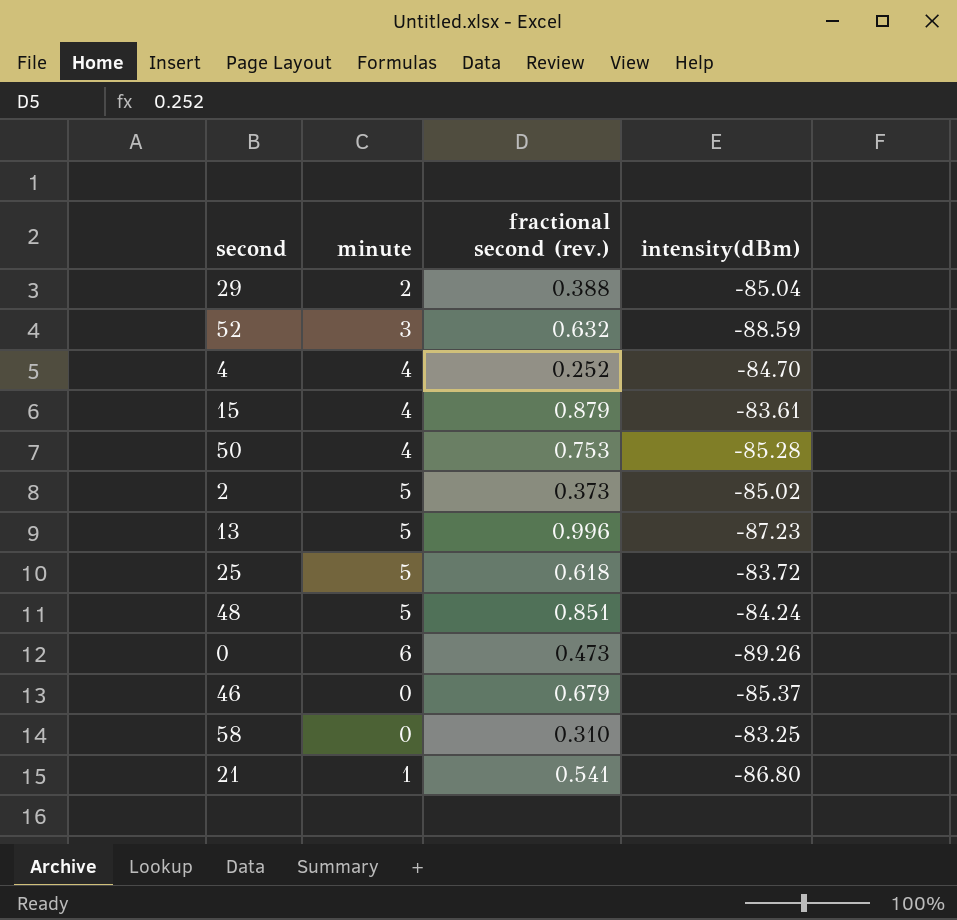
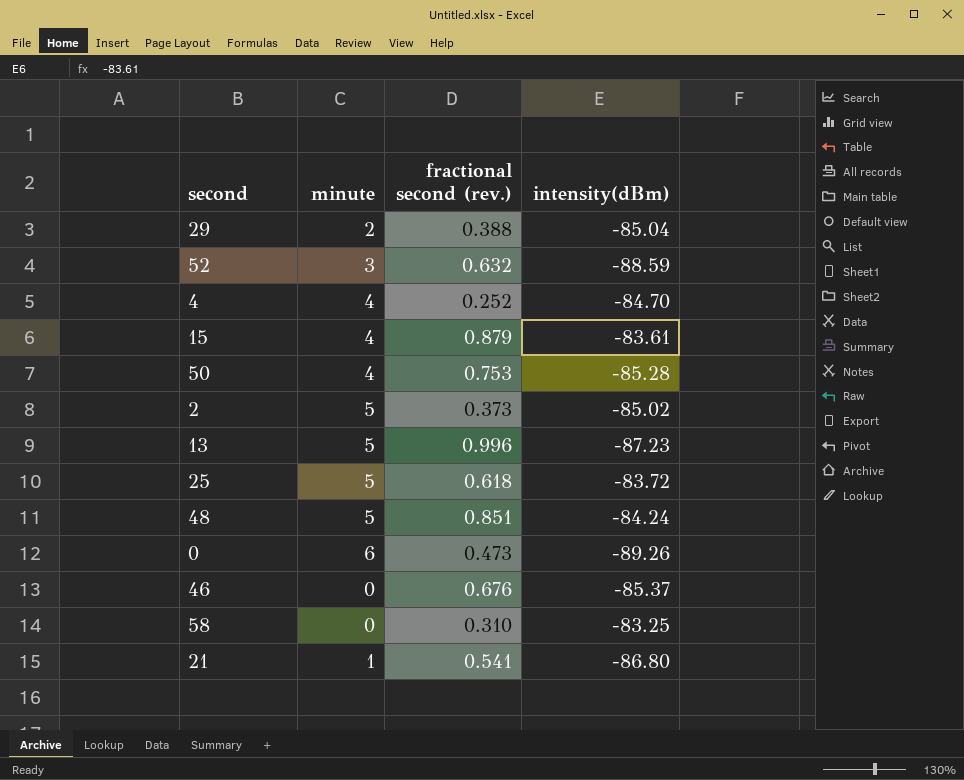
46 | fractional second (rev.): 0.679 -> 0.676

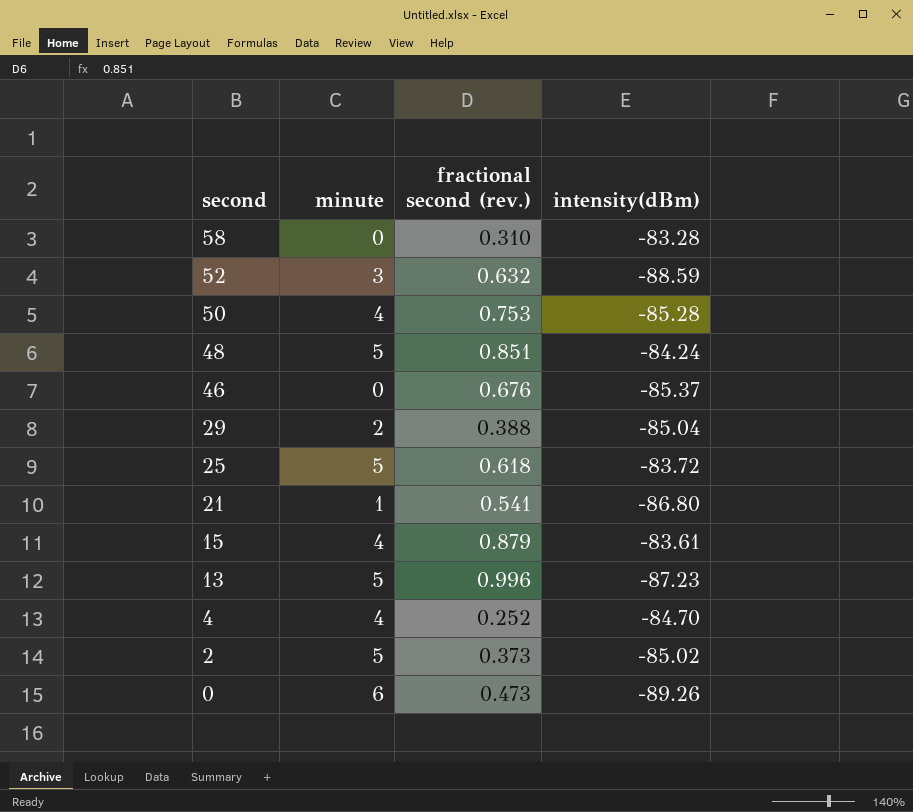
row order: none -> second descending
58 | intensity(dBm): -83.25 -> -83.28

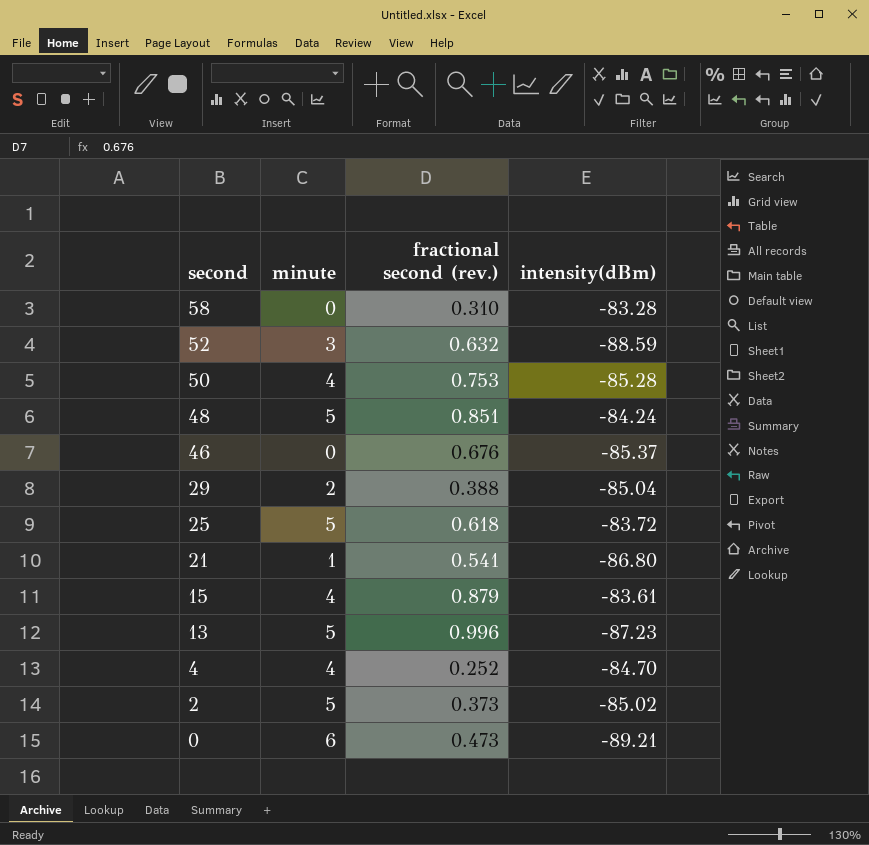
0 | intensity(dBm): -89.26 -> -89.21

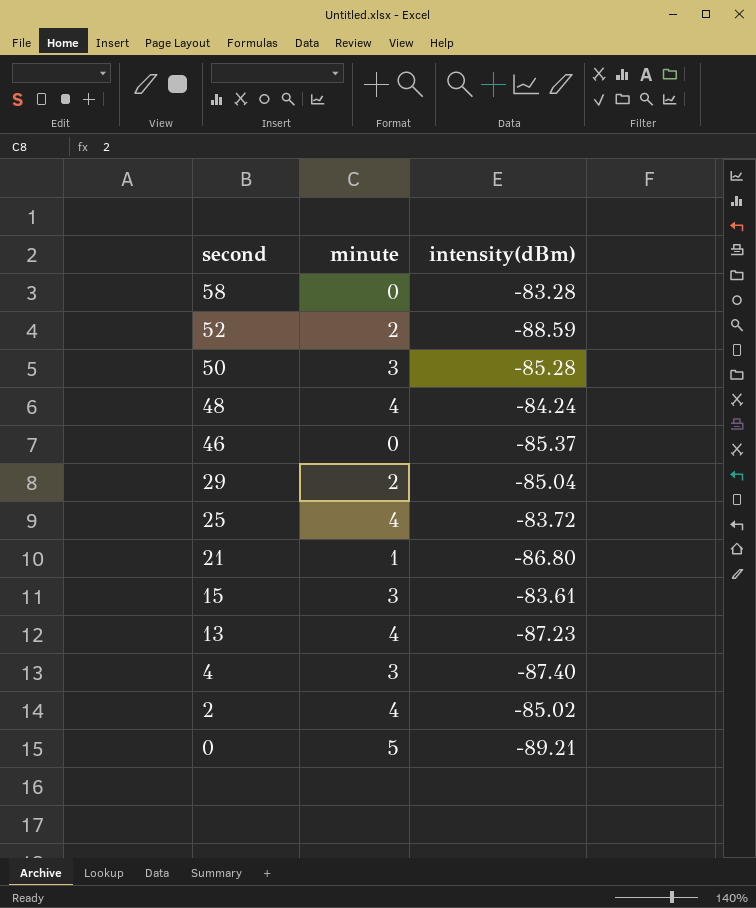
column fractional second (rev.) | position: 3 -> none
52 | minute: 3 -> 2
50 | minute: 4 -> 3
48 | minute: 5 -> 4
25 | minute: 5 -> 4
15 | minute: 4 -> 3
13 | minute: 5 -> 4
4 | minute: 4 -> 3
4 | intensity(dBm): -84.70 -> -87.40
2 | minute: 5 -> 4
0 | minute: 6 -> 5

